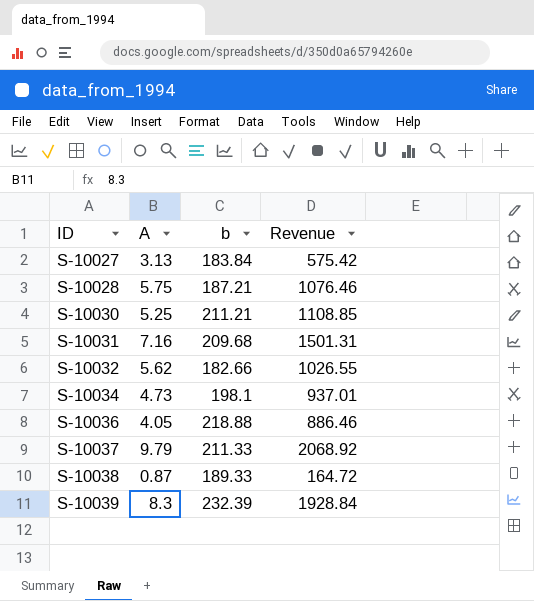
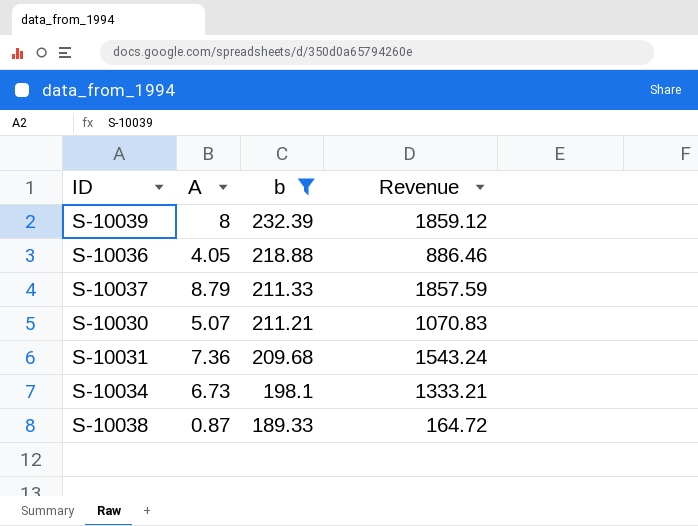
filter: none -> b >= 189.33
row order: ID ascending -> b descending
S-10039 | A: 8.3 -> 8
S-10039 | Revenue: 1928.84 -> 1859.12
S-10037 | A: 9.79 -> 8.79
S-10037 | Revenue: 2068.92 -> 1857.59
S-10030 | A: 5.25 -> 5.07
S-10030 | Revenue: 1108.85 -> 1070.83
S-10031 | A: 7.16 -> 7.36
S-10031 | Revenue: 1501.31 -> 1543.24
S-10034 | A: 4.73 -> 6.73
S-10034 | Revenue: 937.01 -> 1333.21

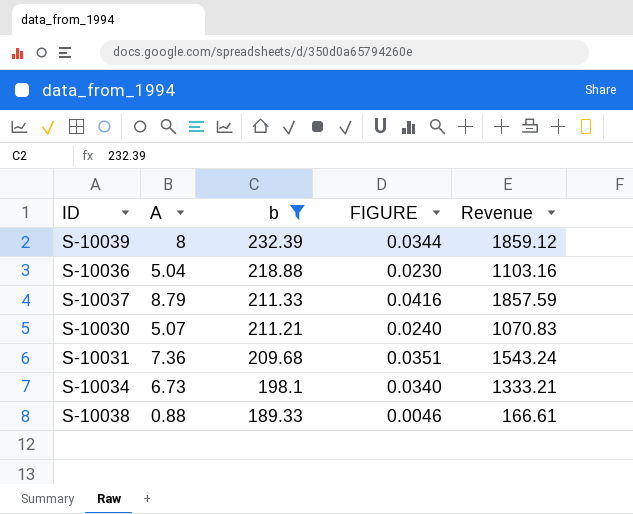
column FIGURE | formula: none -> [A] / [b]
S-10036 | A: 4.05 -> 5.04
S-10036 | Revenue: 886.46 -> 1103.16
S-10038 | A: 0.87 -> 0.88
S-10038 | Revenue: 164.72 -> 166.61

